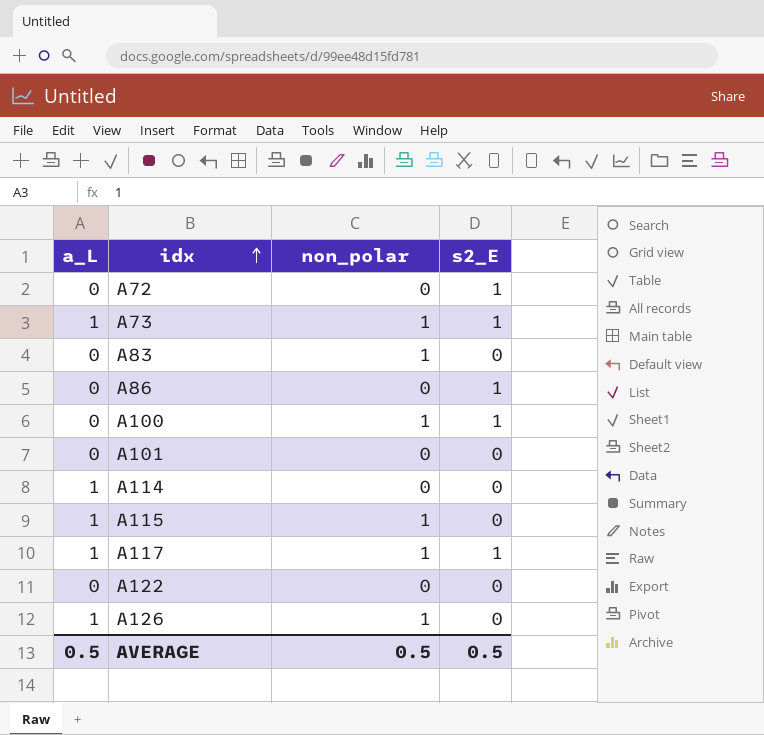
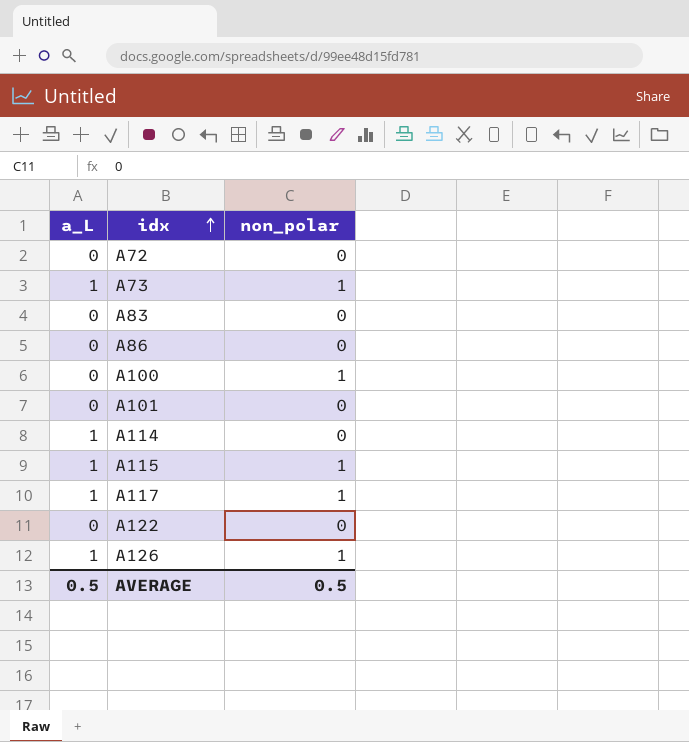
column s2_E | position: 4 -> none
A83 | non_polar: 1 -> 0

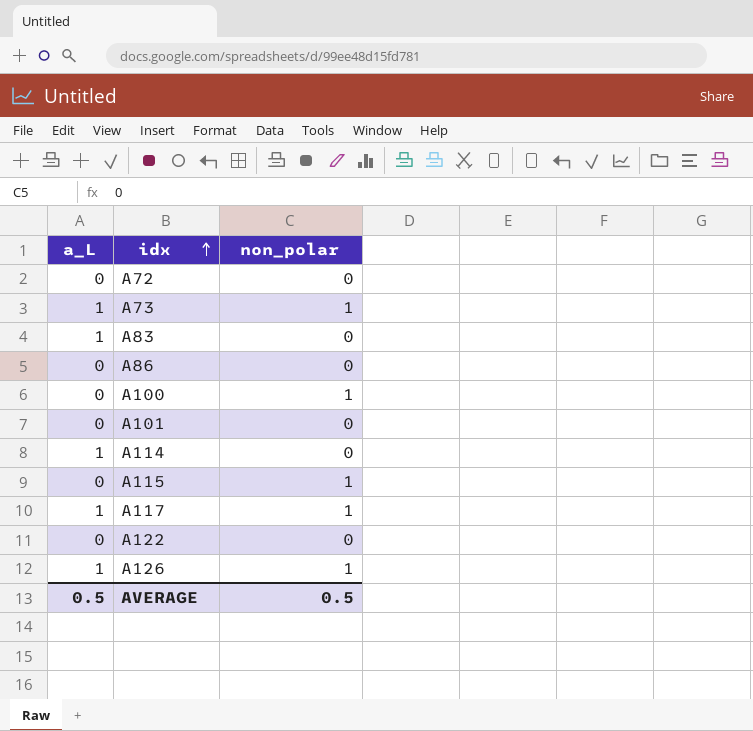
A83 | a_L: 0 -> 1
A115 | a_L: 1 -> 0

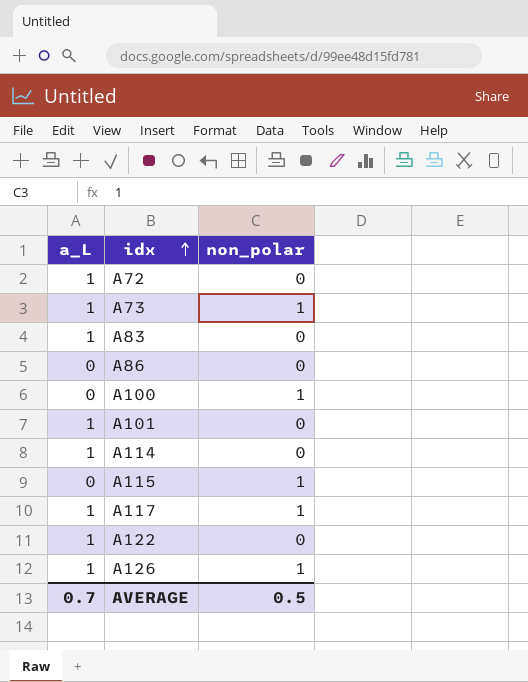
A72 | a_L: 0 -> 1
A101 | a_L: 0 -> 1
A122 | a_L: 0 -> 1
AVERAGE | a_L: 0.5 -> 0.7

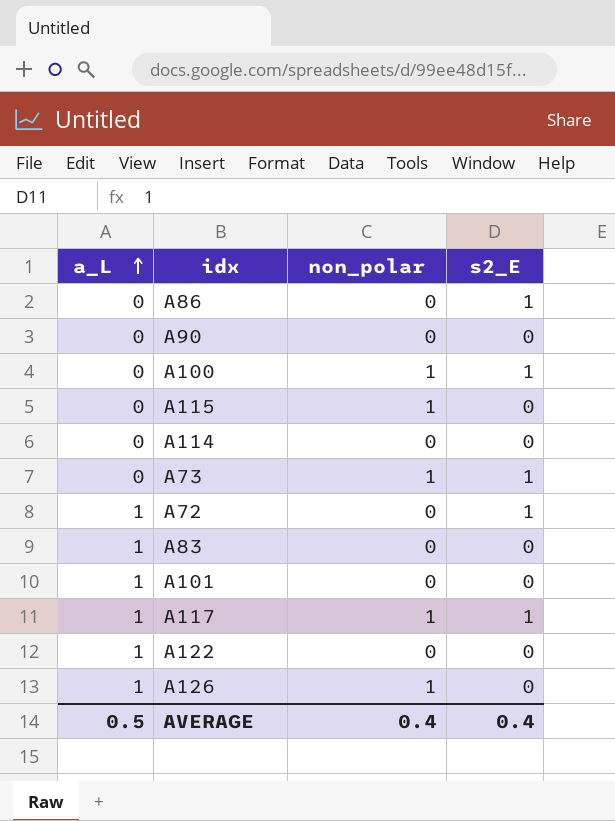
row order: idx ascending -> a_L ascending
column s2_E | position: none -> 4
row A90: none -> 0 | 0 | 0
A114 | a_L: 1 -> 0
A73 | a_L: 1 -> 0
AVERAGE | a_L: 0.7 -> 0.5
AVERAGE | non_polar: 0.5 -> 0.4

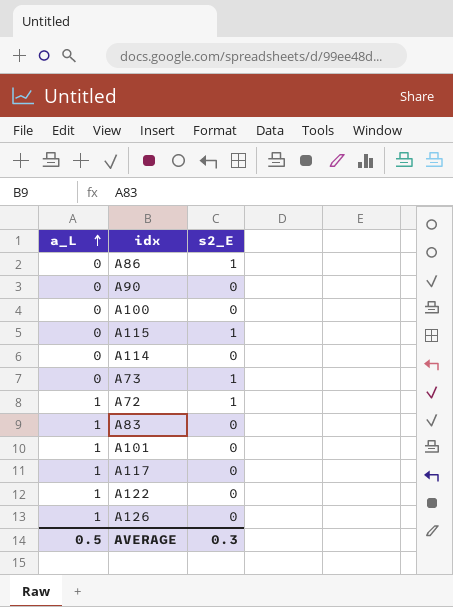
column non_polar | position: 3 -> none
A100 | s2_E: 1 -> 0
A115 | s2_E: 0 -> 1
A117 | s2_E: 1 -> 0
AVERAGE | s2_E: 0.4 -> 0.3

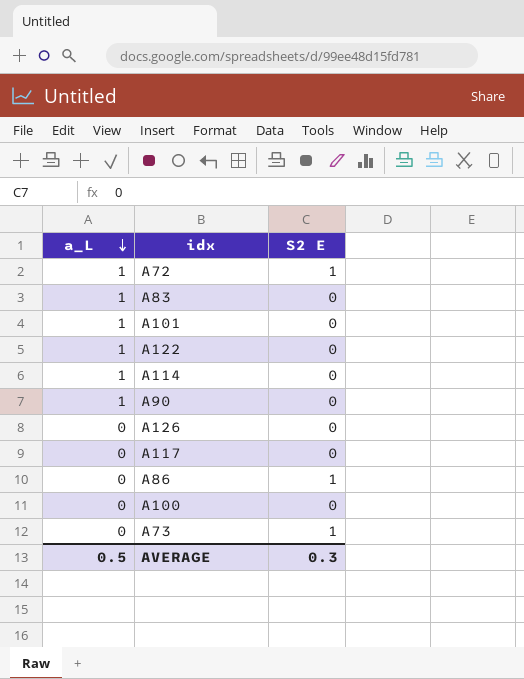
row order: a_L ascending -> a_L descending
column name: s2_E -> S2 E
row A115: 0 | 1 -> none
A114 | a_L: 0 -> 1
A90 | a_L: 0 -> 1
A126 | a_L: 1 -> 0
A117 | a_L: 1 -> 0

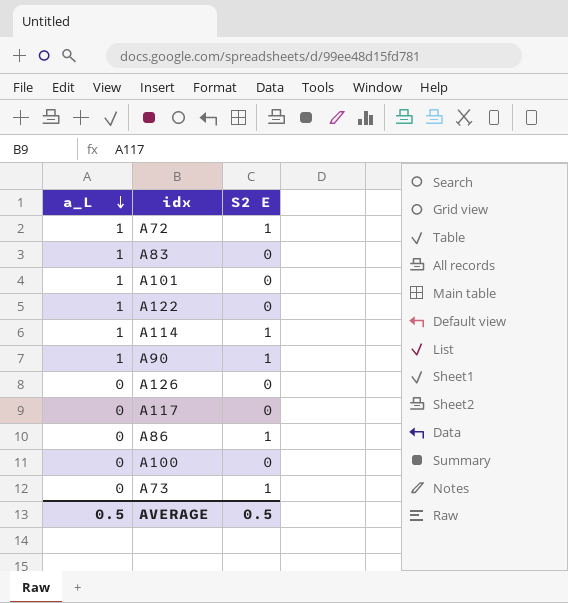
A114 | S2 E: 0 -> 1
A90 | S2 E: 0 -> 1
AVERAGE | S2 E: 0.3 -> 0.5

